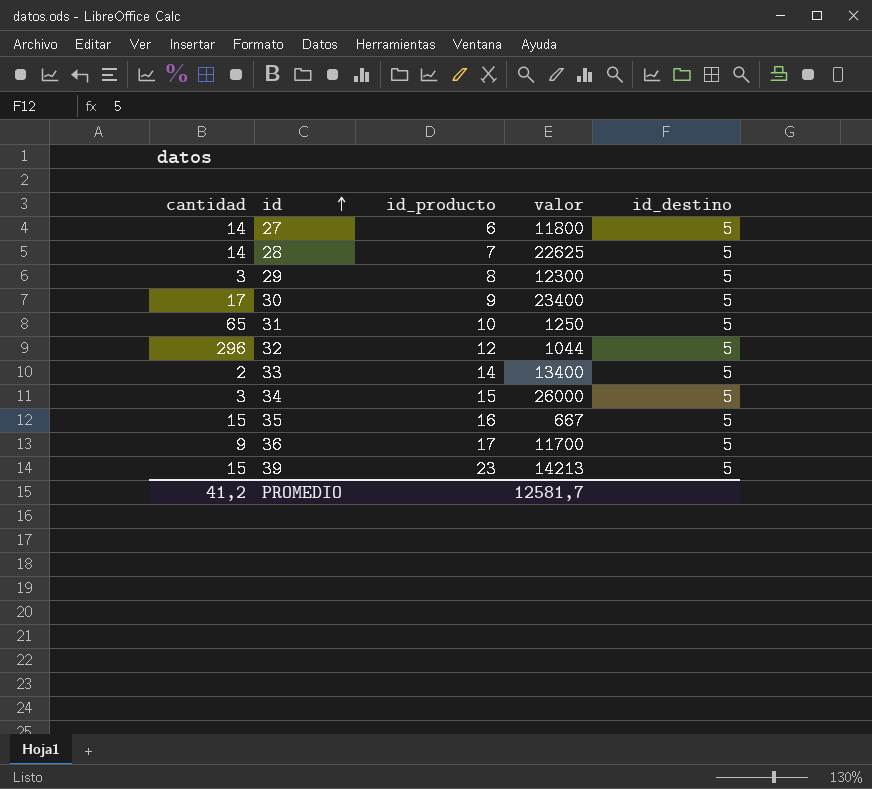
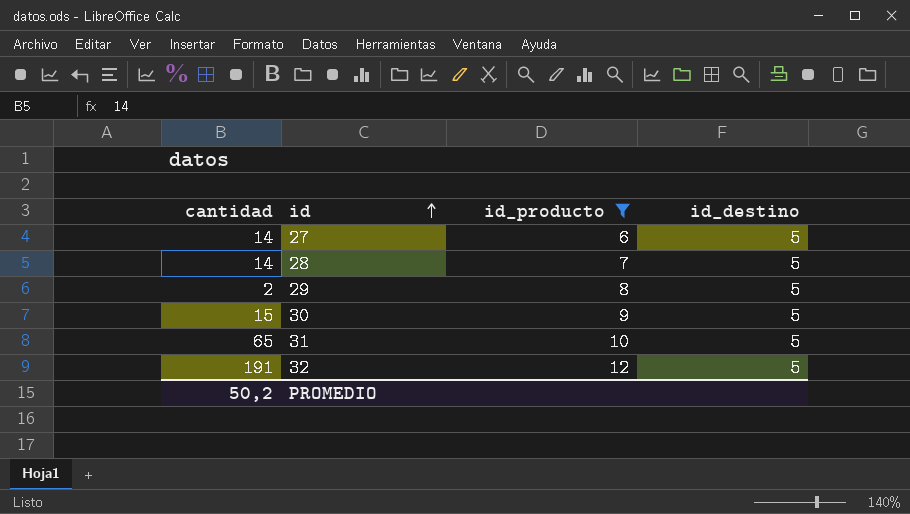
filter: none -> id_producto <= 12
column valor | position: 4 -> none
29 | cantidad: 3 -> 2
30 | cantidad: 17 -> 15
32 | cantidad: 296 -> 191
PROMEDIO | cantidad: 41,2 -> 50,2

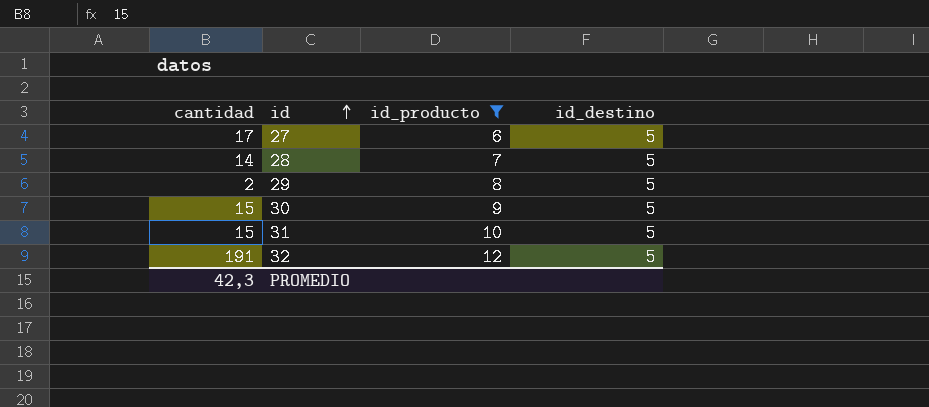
27 | cantidad: 14 -> 17
31 | cantidad: 65 -> 15
PROMEDIO | cantidad: 50,2 -> 42,3

